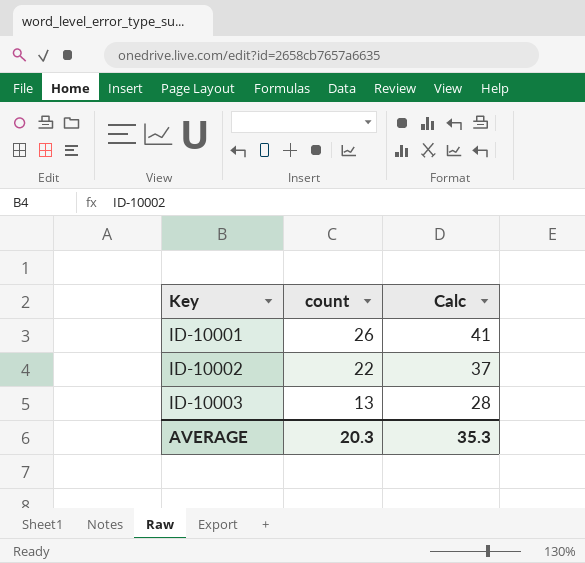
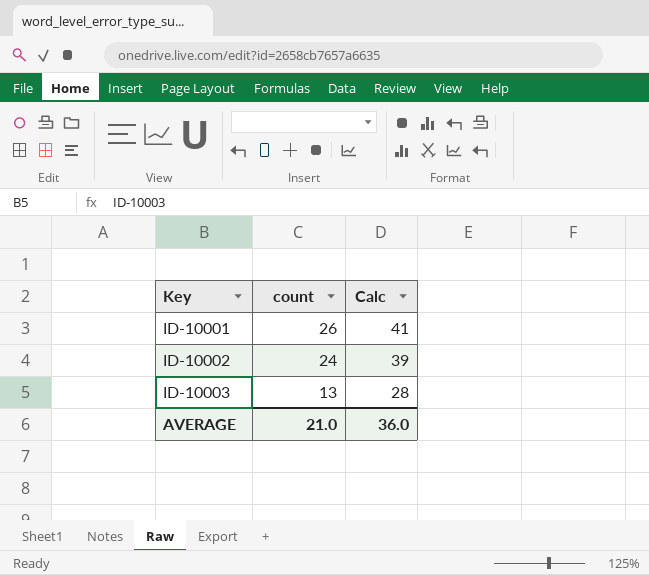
ID-10002 | count: 22 -> 24
ID-10002 | Calc: 37 -> 39
AVERAGE | count: 20.3 -> 21.0
AVERAGE | Calc: 35.3 -> 36.0

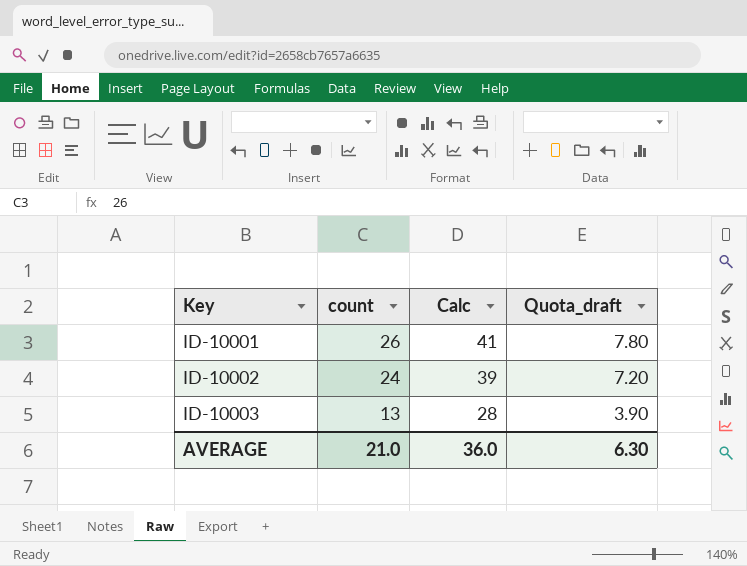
column Quota_draft | formula: none -> [count] * 0.3

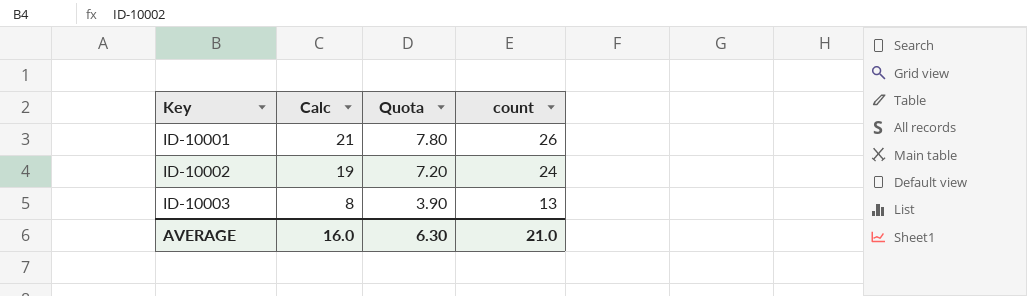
column Calc | formula: [count] + 15 -> [count] - 5
column name: Quota_draft -> Quota
column count | position: 2 -> 4
AVERAGE | Calc: 36.0 -> 16.0

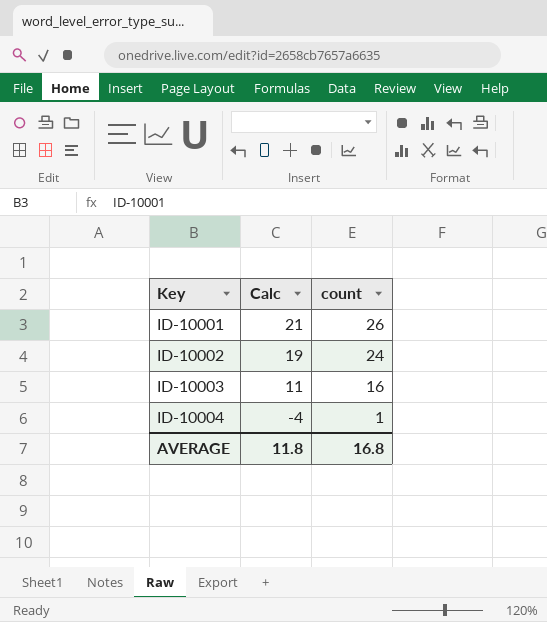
column Quota | formula: [count] * 0.3 -> none
ID-10003 | Calc: 8 -> 11
ID-10003 | count: 13 -> 16
row ID-10004: none -> -4 | 1
AVERAGE | Calc: 16.0 -> 11.8
AVERAGE | count: 21.0 -> 16.8

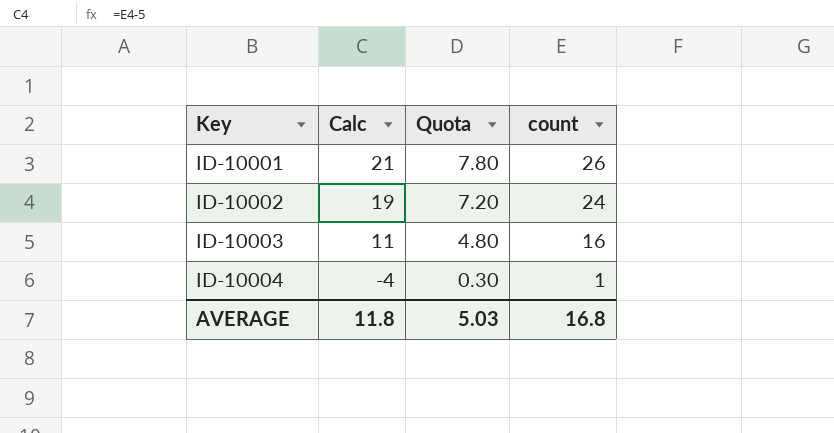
column Quota | formula: none -> [count] * 0.3

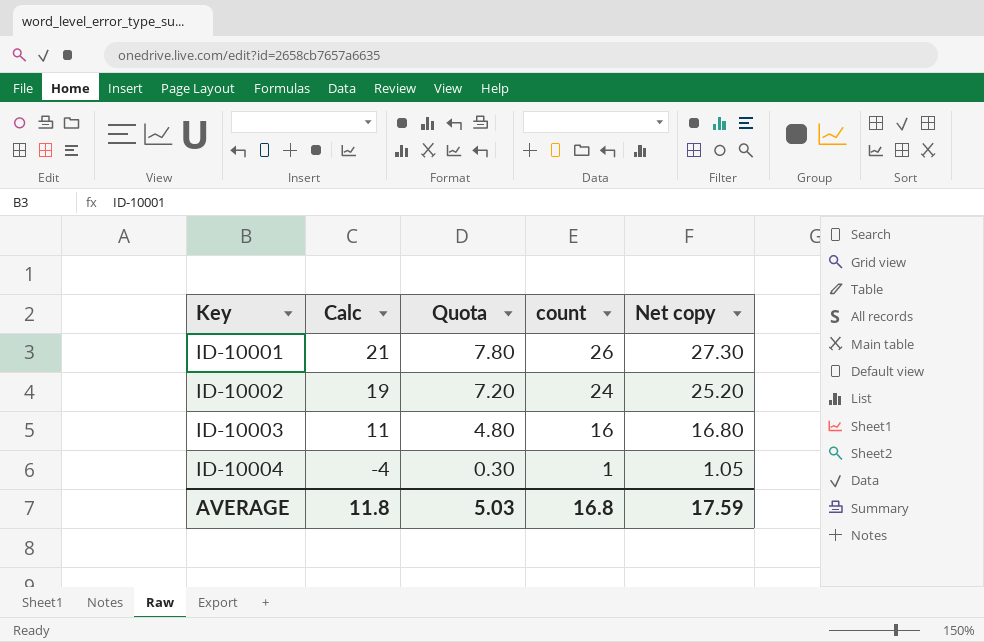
column Net copy | formula: none -> [count] * 1.05

